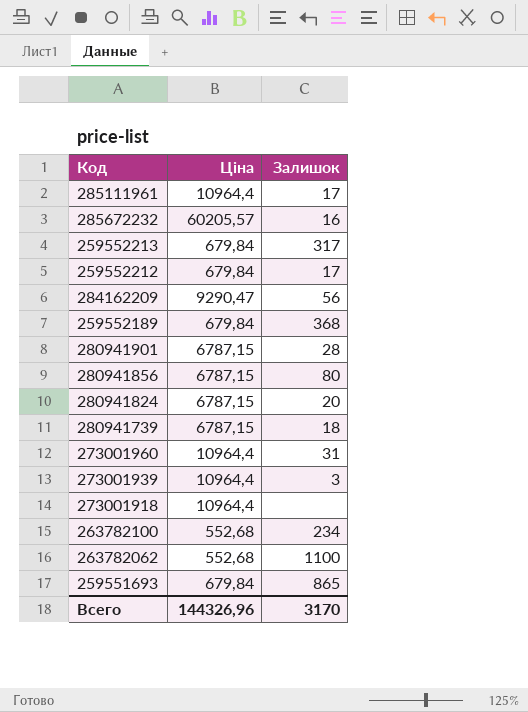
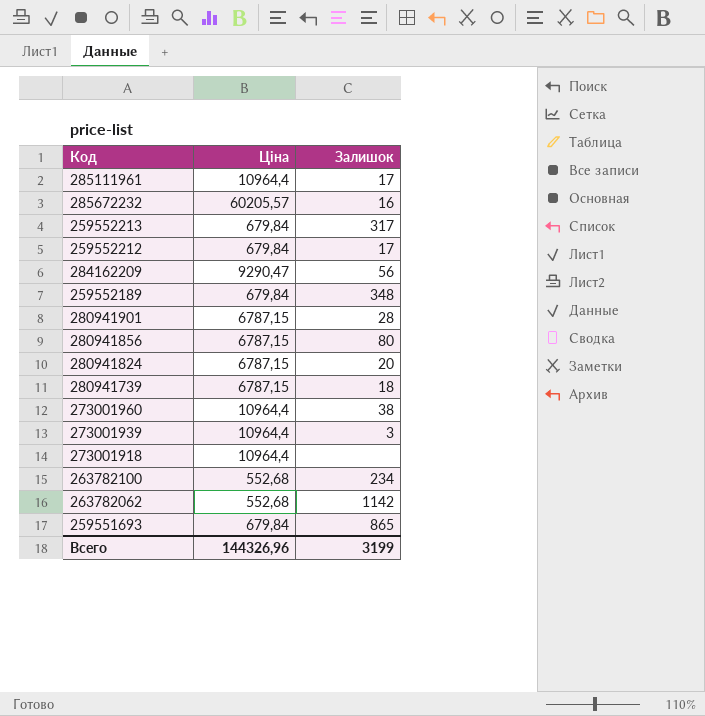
259552189 | Залишок: 368 -> 348
273001960 | Залишок: 31 -> 38
263782062 | Залишок: 1100 -> 1142
Всего | Залишок: 3170 -> 3199

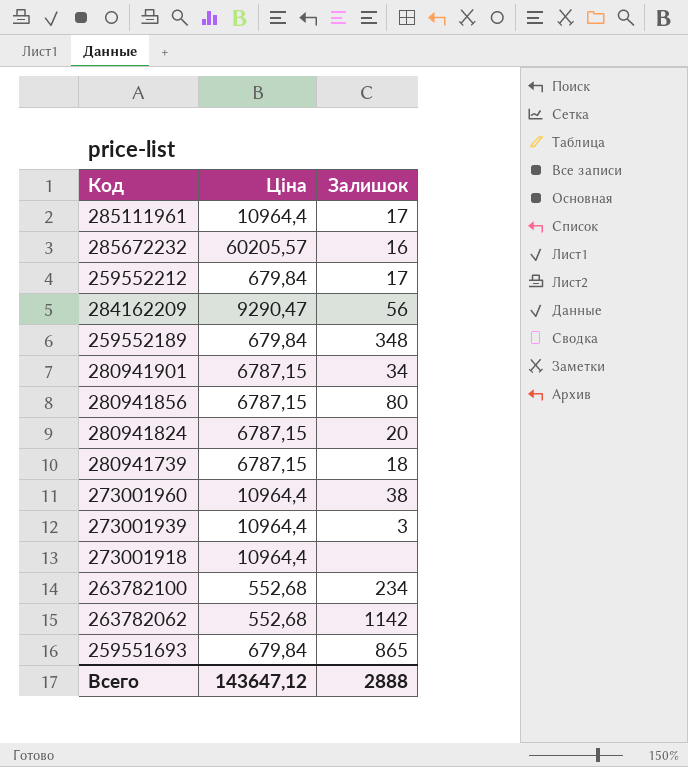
row 259552213: 679,84 | 317 -> none
280941901 | Залишок: 28 -> 34
Всего | Ціна: 144326,96 -> 143647,12
Всего | Залишок: 3199 -> 2888

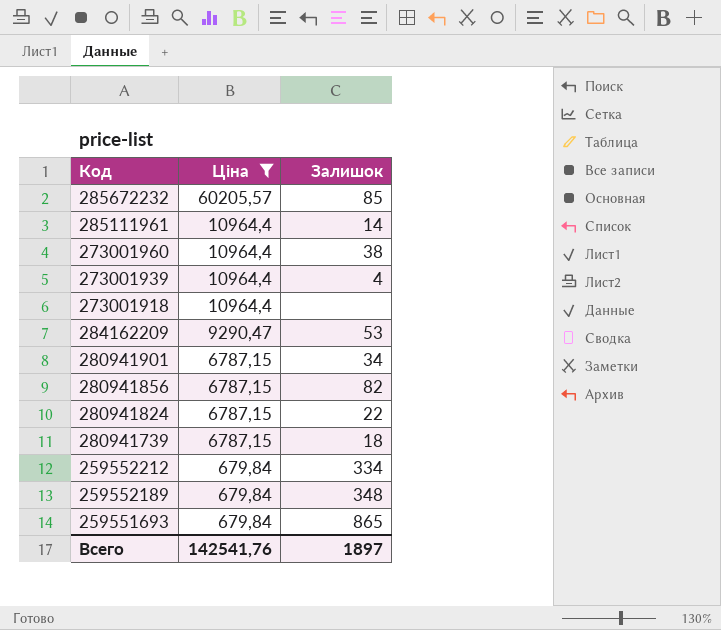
filter: none -> Ціна != 552,68
row order: none -> Ціна descending
285672232 | Залишок: 16 -> 85
285111961 | Залишок: 17 -> 14
273001939 | Залишок: 3 -> 4
284162209 | Залишок: 56 -> 53
280941856 | Залишок: 80 -> 82
280941824 | Залишок: 20 -> 22
259552212 | Залишок: 17 -> 334
Всего | Ціна: 143647,12 -> 142541,76
Всего | Залишок: 2888 -> 1897

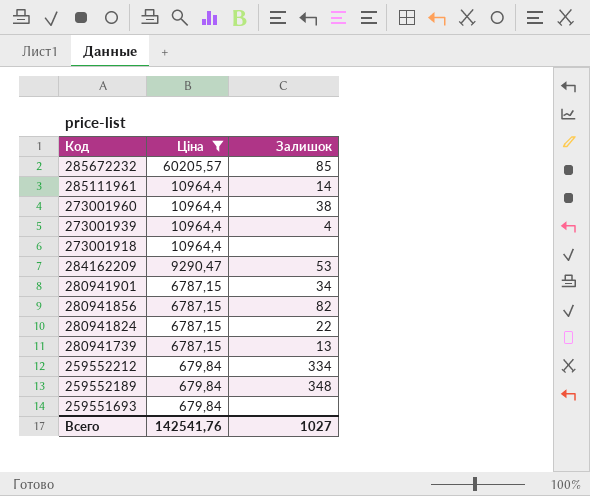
280941739 | Залишок: 18 -> 13
259551693 | Залишок: 865 -> none
Всего | Залишок: 1897 -> 1027

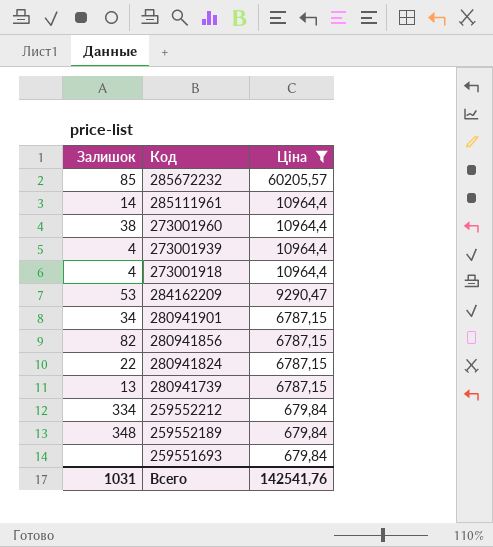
column Залишок | position: 3 -> 1
273001918 | Залишок: none -> 4
Всего | Залишок: 1027 -> 1031

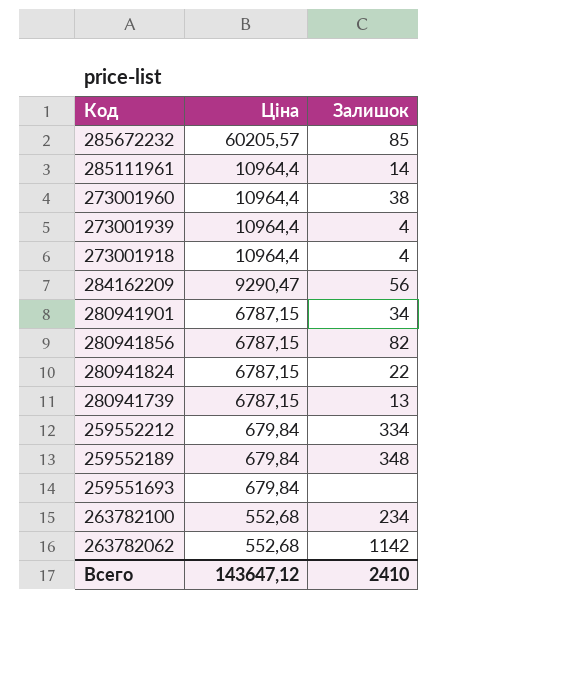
filter: Ціна != 552,68 -> none
column Залишок | position: 1 -> 3
284162209 | Залишок: 53 -> 56
Всего | Ціна: 142541,76 -> 143647,12
Всего | Залишок: 1031 -> 2410

